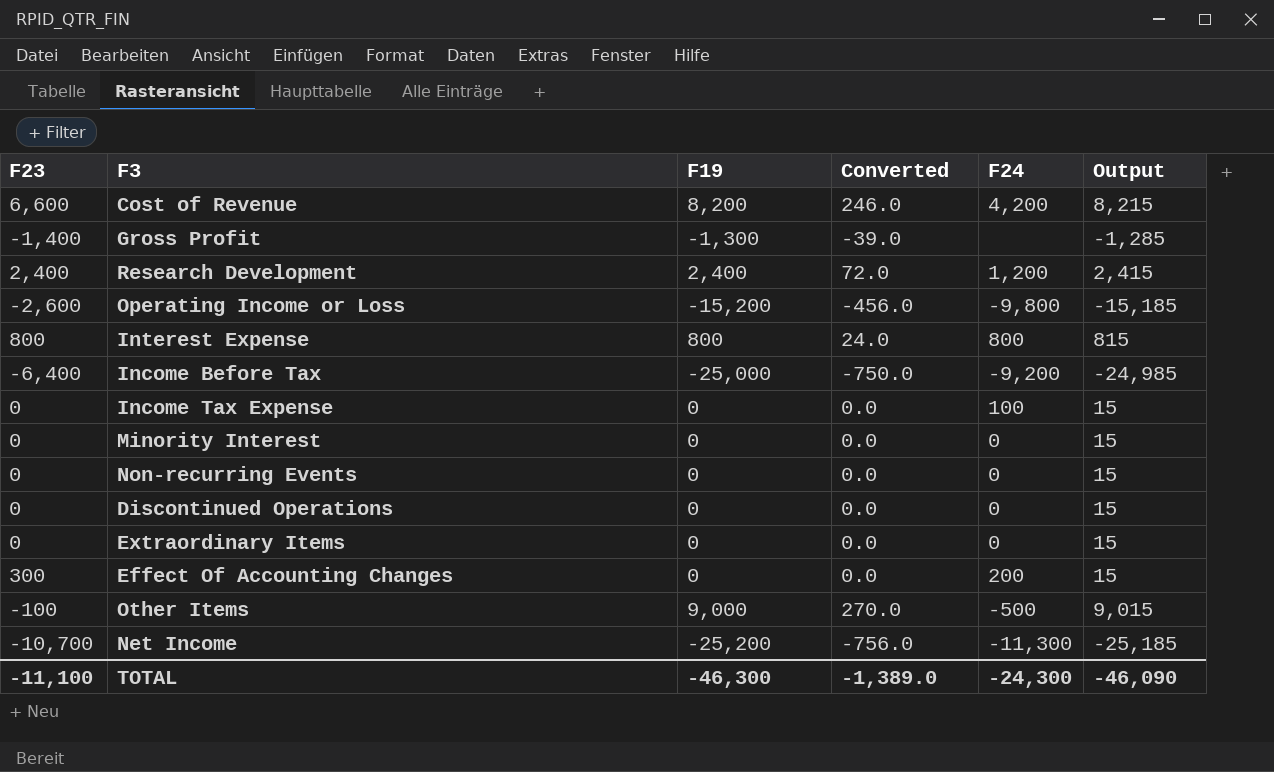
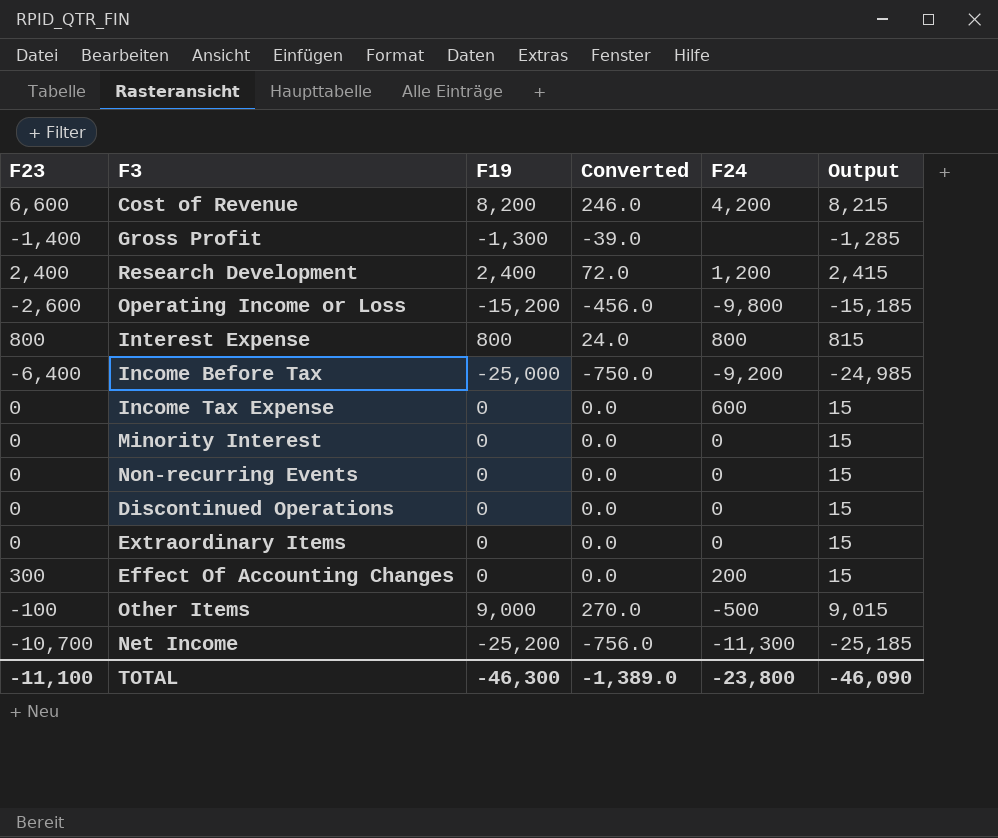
Income Tax Expense | F24: 100 -> 600
TOTAL | F24: -24,300 -> -23,800

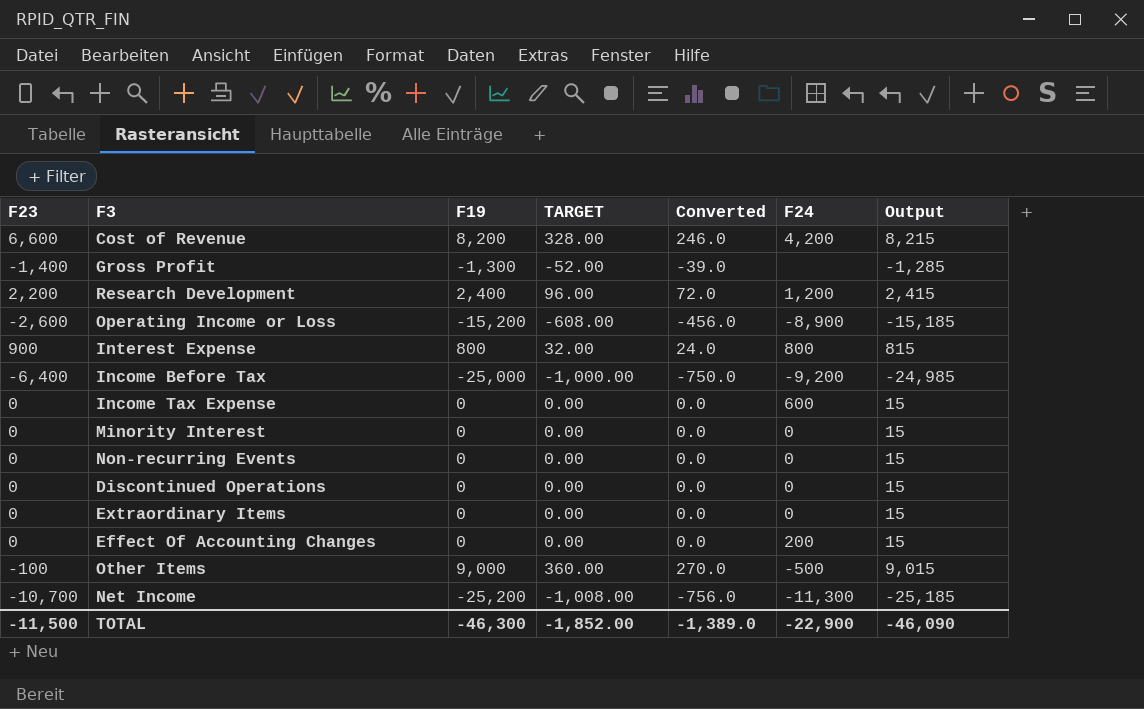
column TARGET | formula: none -> [F19] * 0.04
Research Development | F23: 2,400 -> 2,200
Operating Income or Loss | F24: -9,800 -> -8,900
Interest Expense | F23: 800 -> 900
Effect Of Accounting Changes | F23: 300 -> 0
TOTAL | F23: -11,100 -> -11,500
TOTAL | F24: -23,800 -> -22,900

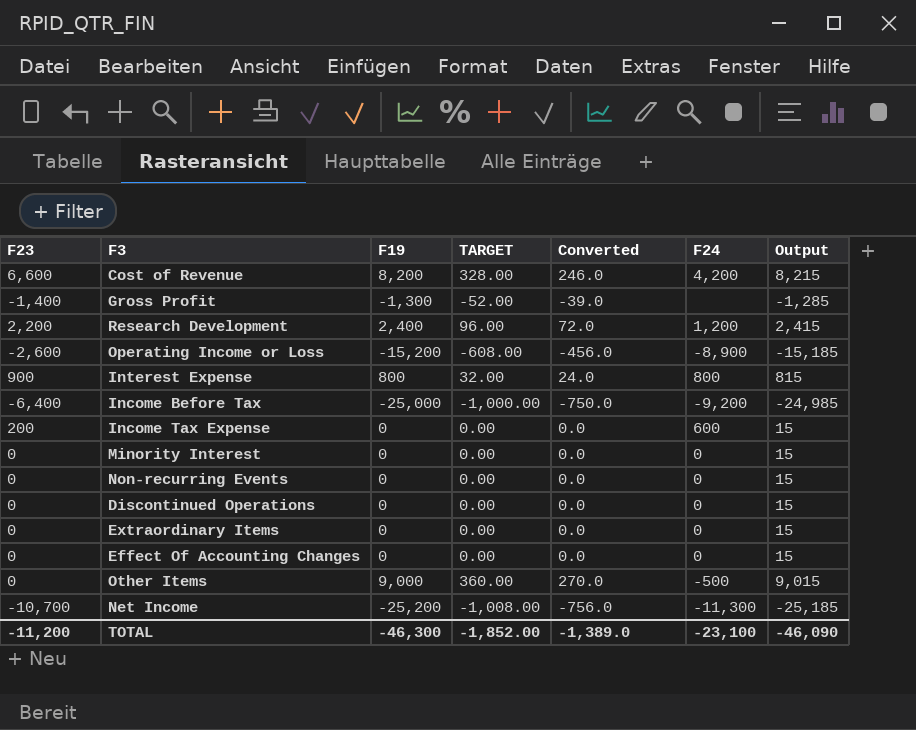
Income Tax Expense | F23: 0 -> 200
Effect Of Accounting Changes | F24: 200 -> 0
Other Items | F23: -100 -> 0
TOTAL | F23: -11,500 -> -11,200
TOTAL | F24: -22,900 -> -23,100

